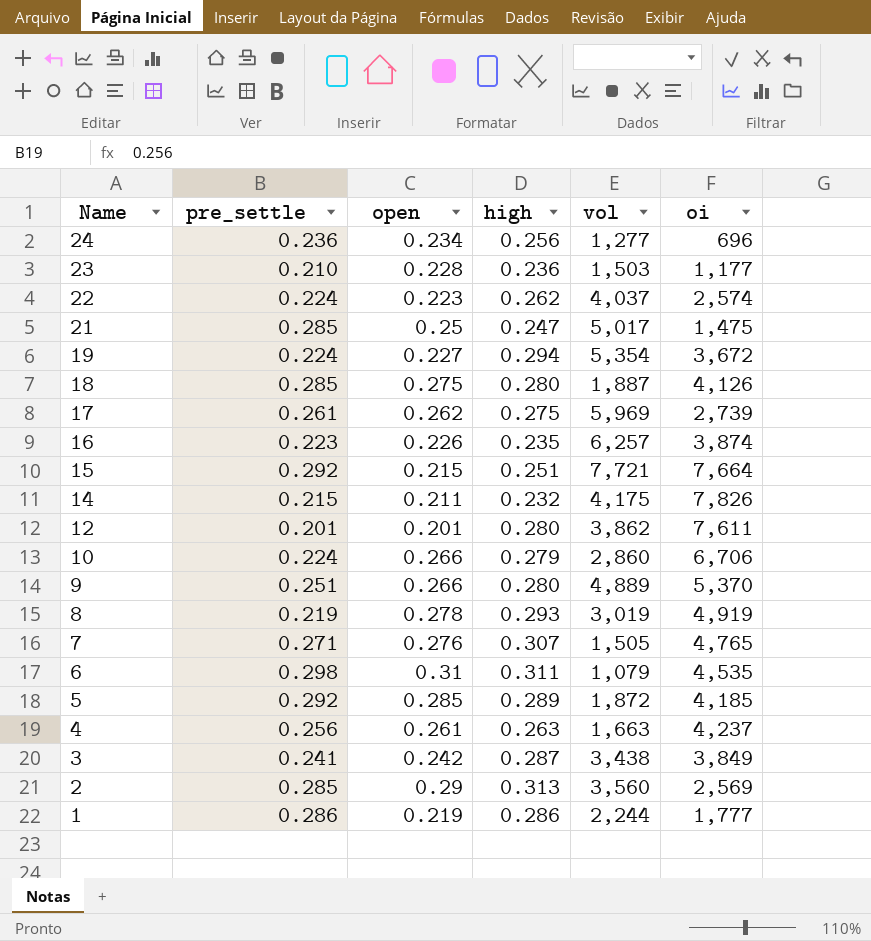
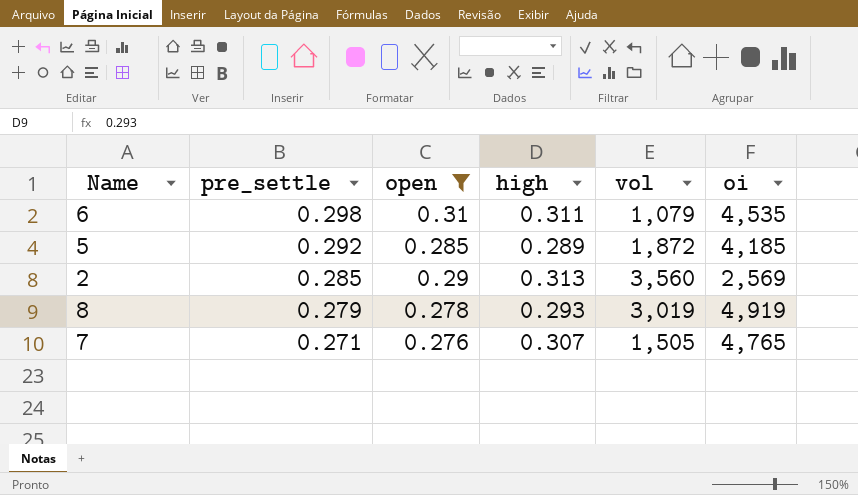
filter: none -> open >= 0.276
row order: Name descending -> pre_settle descending
8 | pre_settle: 0.219 -> 0.279

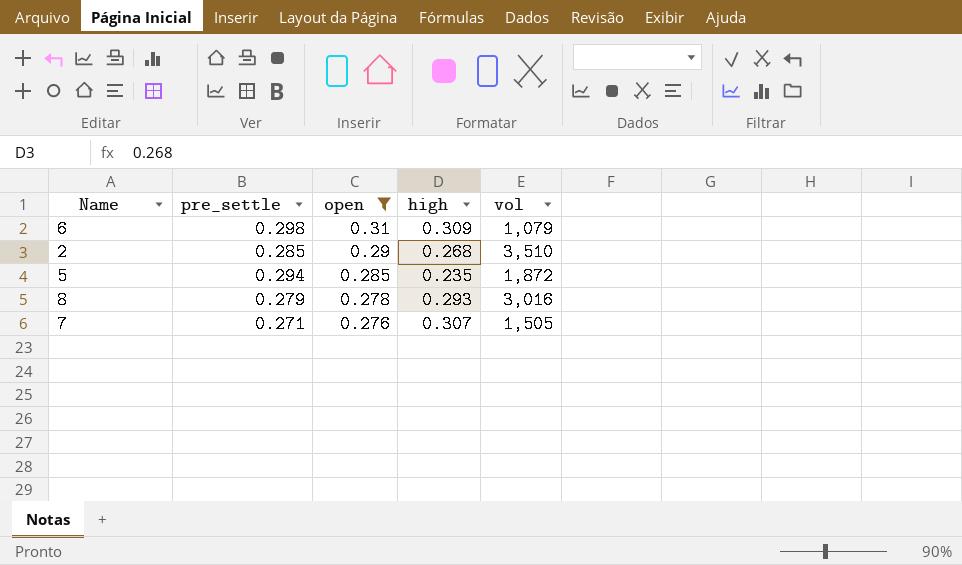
row order: pre_settle descending -> open descending
column oi | position: 6 -> none
6 | high: 0.311 -> 0.309
2 | high: 0.313 -> 0.268
2 | vol: 3,560 -> 3,510
5 | pre_settle: 0.292 -> 0.294
5 | high: 0.289 -> 0.235
8 | vol: 3,019 -> 3,016

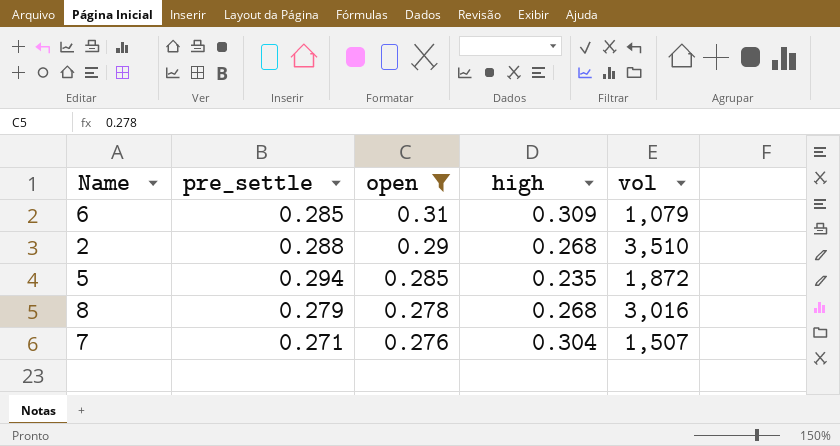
6 | pre_settle: 0.298 -> 0.285
2 | pre_settle: 0.285 -> 0.288
8 | high: 0.293 -> 0.268
7 | high: 0.307 -> 0.304
7 | vol: 1,505 -> 1,507

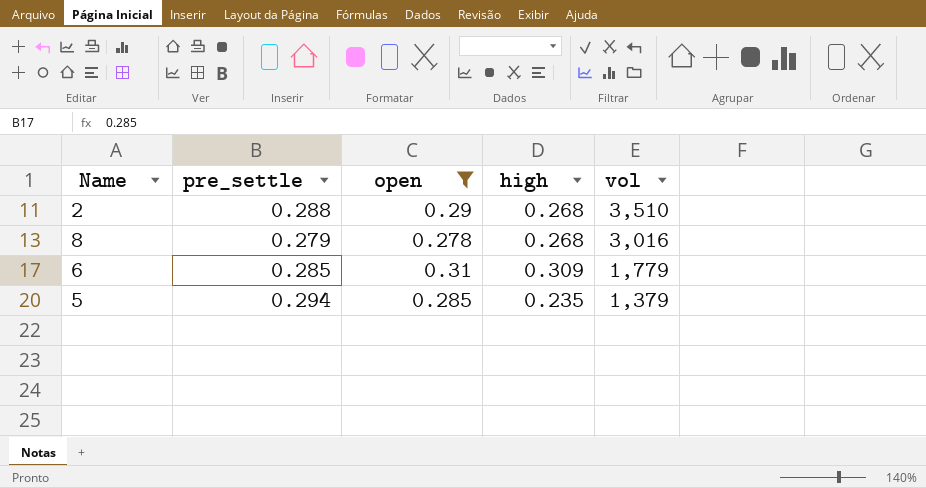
row order: open descending -> vol descending
row 7: 0.271 | 0.276 | 0.304 | 1,507 -> none
6 | vol: 1,079 -> 1,779
5 | vol: 1,872 -> 1,379

